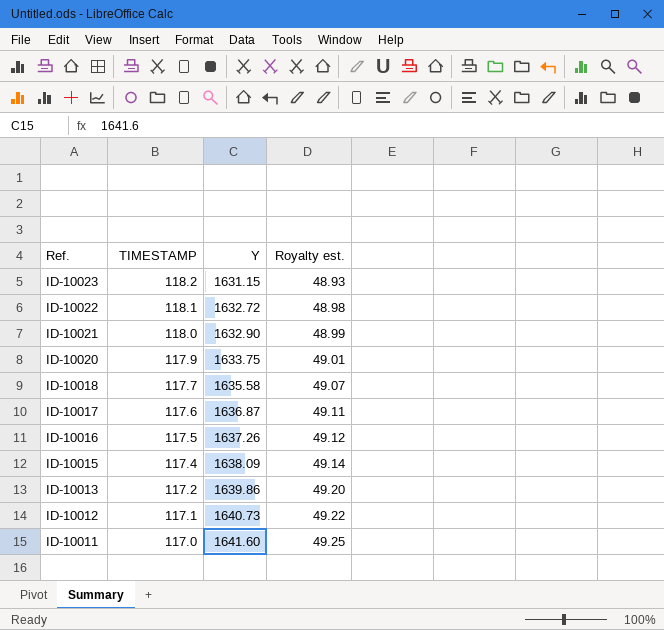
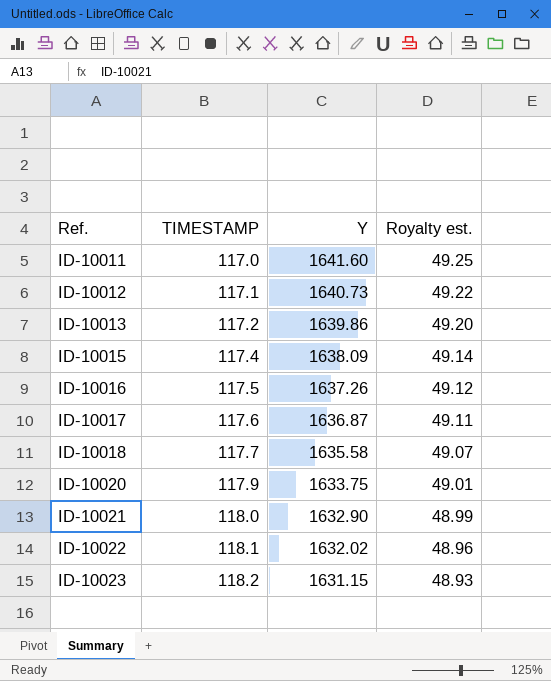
row order: Ref. descending -> Ref. ascending
ID-10022 | Y: 1632.72 -> 1632.02
ID-10022 | Royalty est.: 48.98 -> 48.96

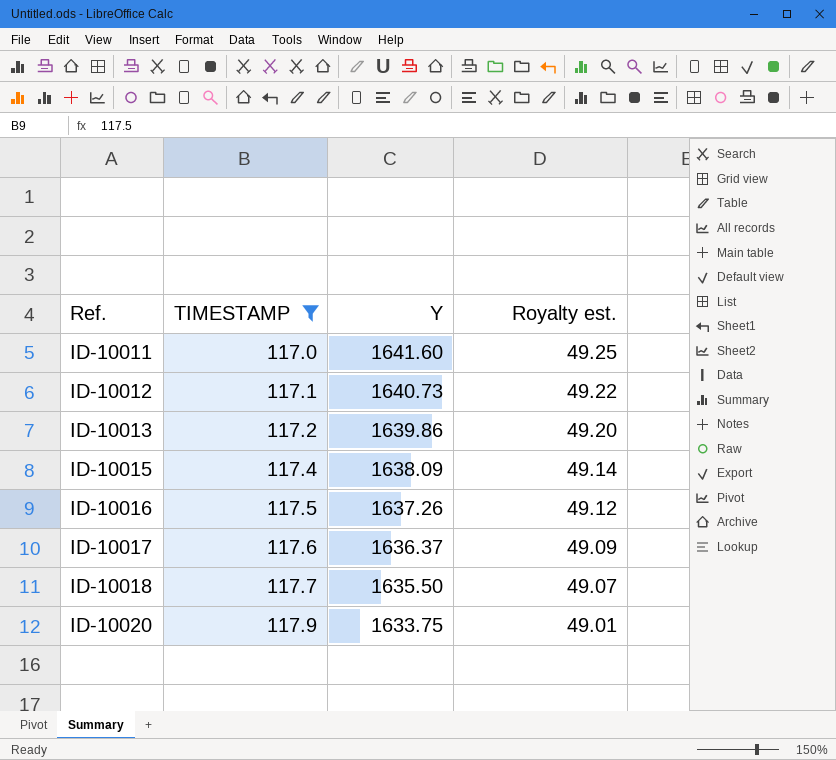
filter: none -> TIMESTAMP <= 117.9
ID-10017 | Y: 1636.87 -> 1636.37
ID-10017 | Royalty est.: 49.11 -> 49.09
ID-10018 | Y: 1635.58 -> 1635.50

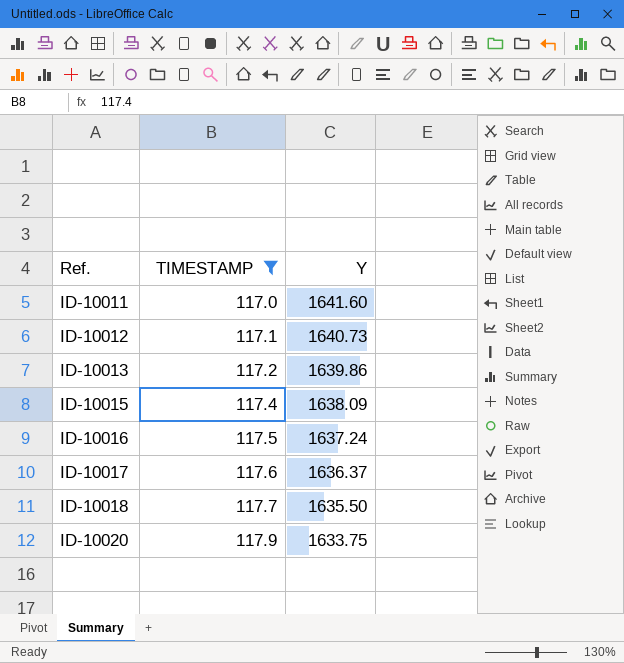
column Royalty est. | formula: [Y] * 0.03 -> none
ID-10016 | Y: 1637.26 -> 1637.24

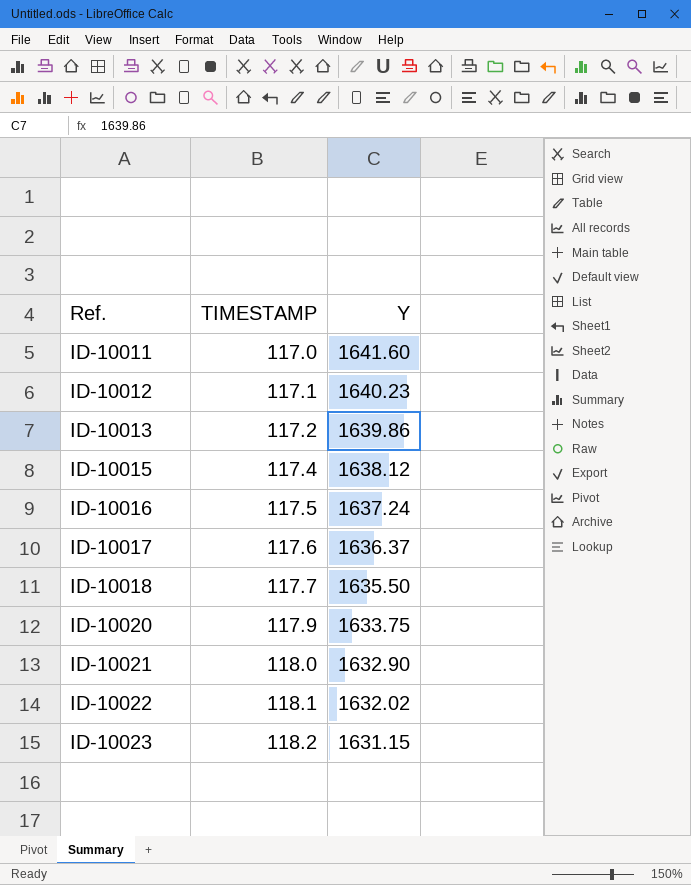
filter: TIMESTAMP <= 117.9 -> none
ID-10012 | Y: 1640.73 -> 1640.23
ID-10015 | Y: 1638.09 -> 1638.12

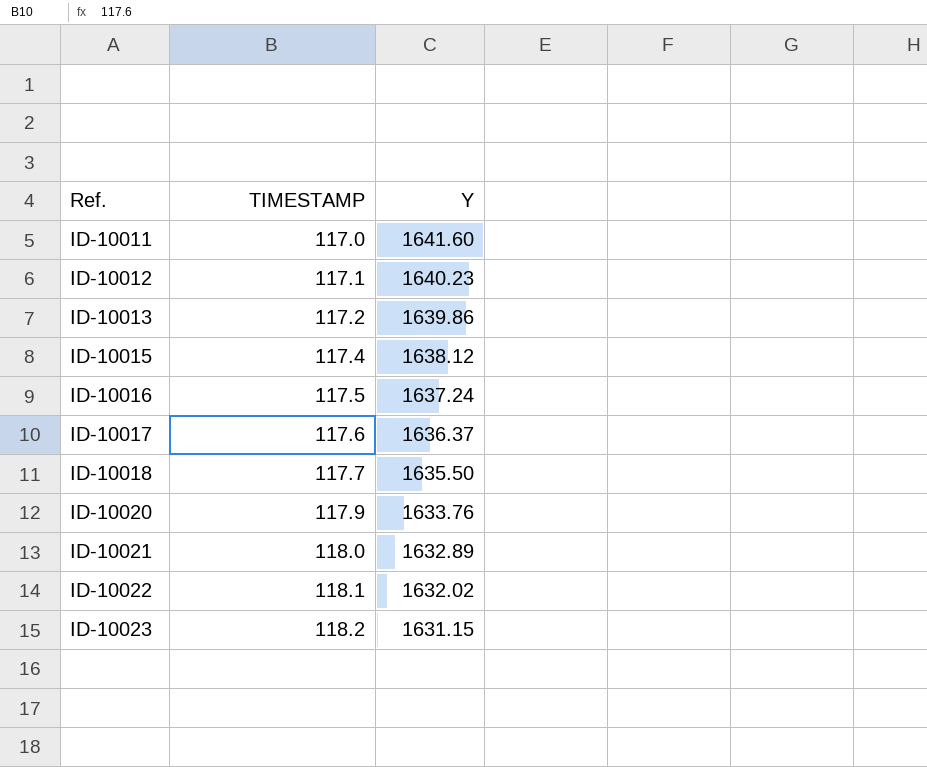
ID-10020 | Y: 1633.75 -> 1633.76
ID-10021 | Y: 1632.90 -> 1632.89

